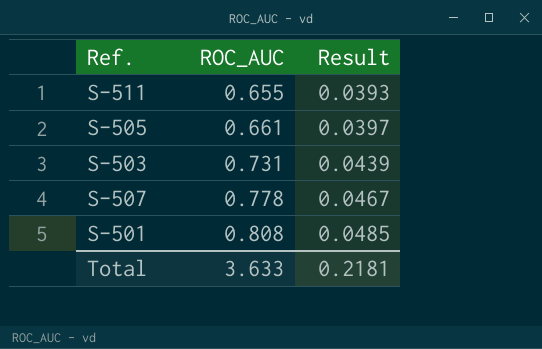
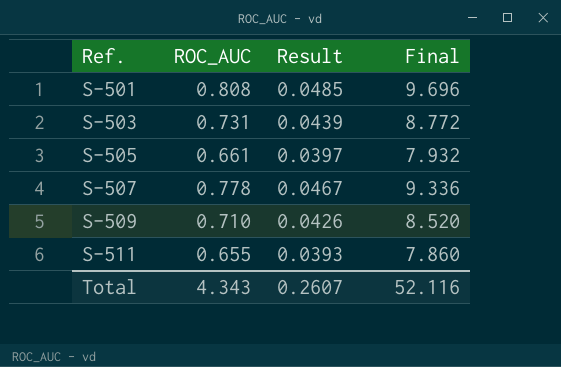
row order: ROC_AUC ascending -> Ref. ascending
column Final | formula: none -> [ROC_AUC] * 12
row S-509: none -> 0.710 | 0.0426 | 8.520
Total | ROC_AUC: 3.633 -> 4.343
Total | Result: 0.2181 -> 0.2607

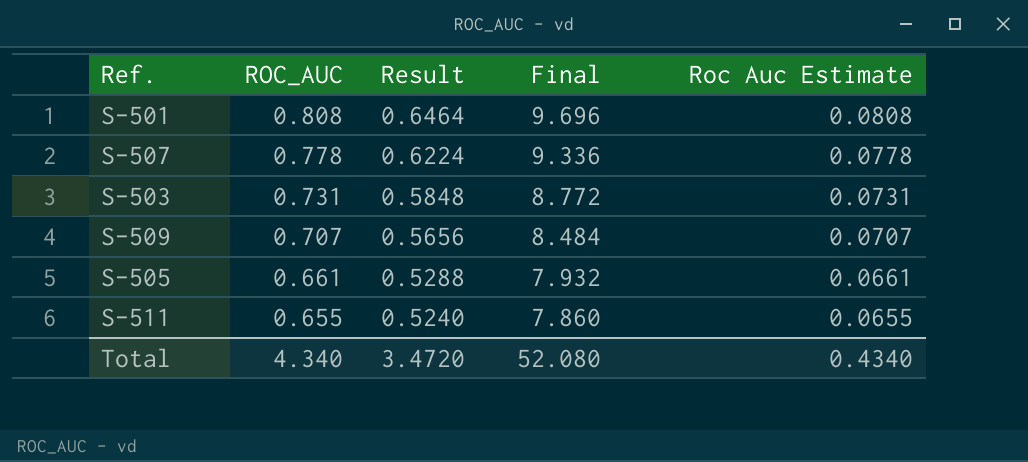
row order: Ref. ascending -> ROC_AUC descending
column Result | formula: [ROC_AUC] * 0.06 -> [ROC_AUC] * 0.8
column Roc Auc Estimate | formula: none -> [ROC_AUC] * 0.1
S-509 | ROC_AUC: 0.710 -> 0.707
S-509 | Final: 8.520 -> 8.484
Total | ROC_AUC: 4.343 -> 4.340
Total | Result: 0.2607 -> 3.4720
Total | Final: 52.116 -> 52.080

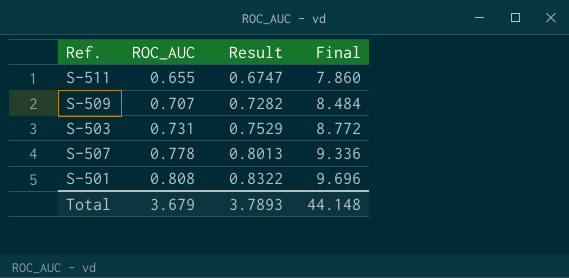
row order: ROC_AUC descending -> ROC_AUC ascending
column Roc Auc Estimate | formula: [ROC_AUC] * 0.1 -> none
column Result | formula: [ROC_AUC] * 0.8 -> [ROC_AUC] * 1.03
row S-505: 0.661 | 0.5288 | 7.932 | 0.0661 -> none
Total | ROC_AUC: 4.340 -> 3.679
Total | Result: 3.4720 -> 3.7893
Total | Final: 52.080 -> 44.148

